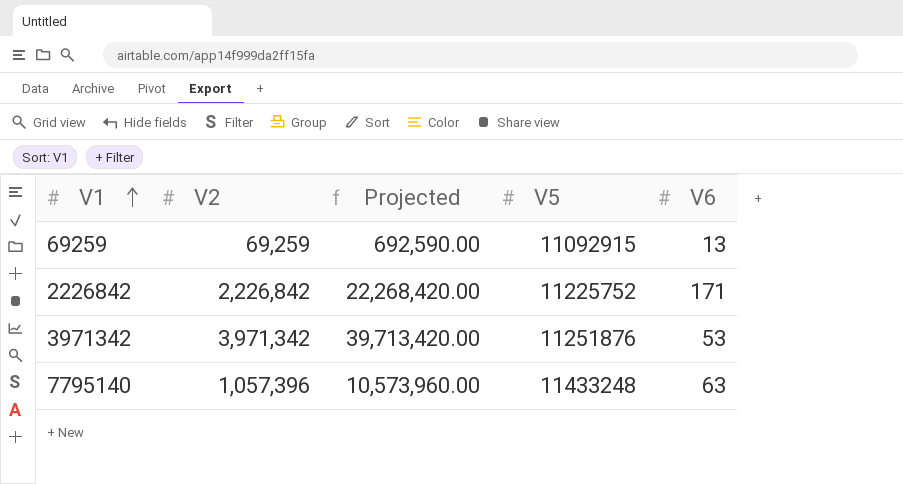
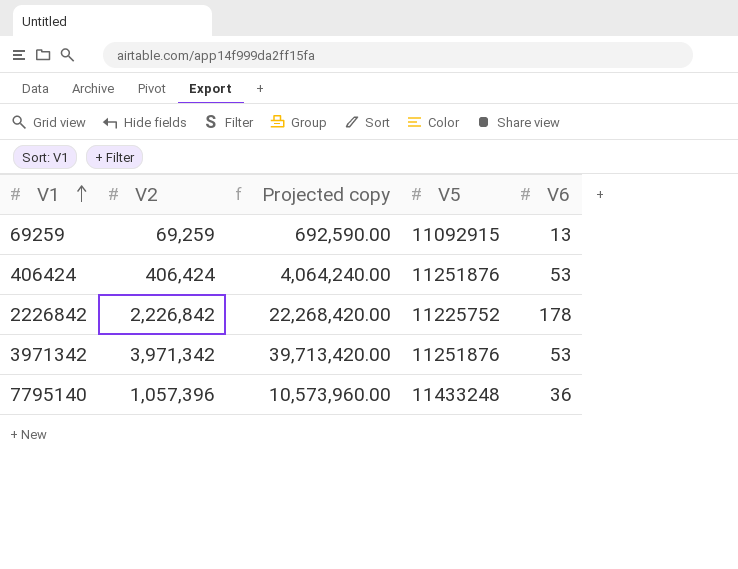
column name: Projected -> Projected copy
row 406424: none -> 406,424 | 4,064,240.00 | 11251876 | 53
2226842 | V6: 171 -> 178
7795140 | V6: 63 -> 36

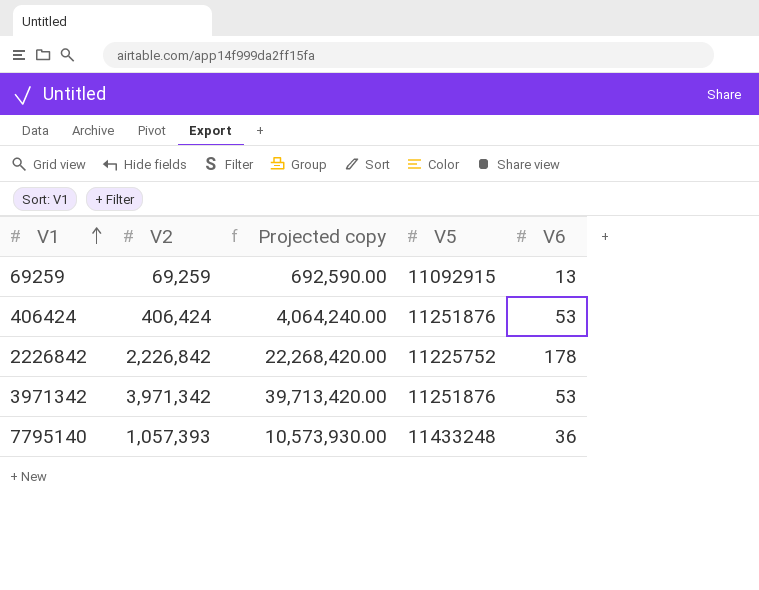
7795140 | V2: 1,057,396 -> 1,057,393
7795140 | Projected copy: 10,573,960.00 -> 10,573,930.00

